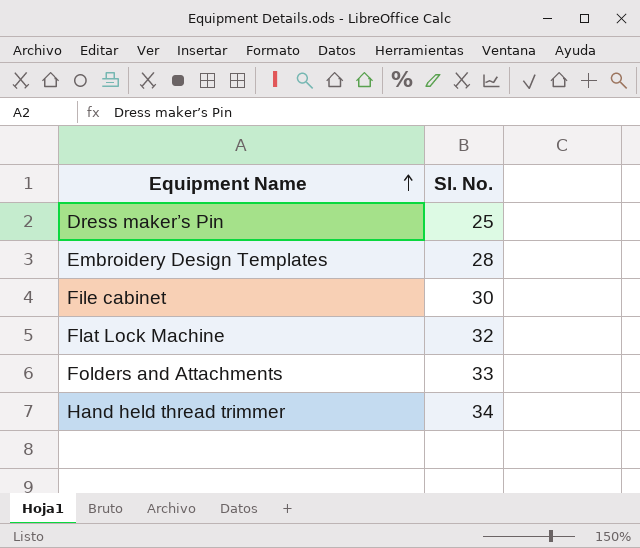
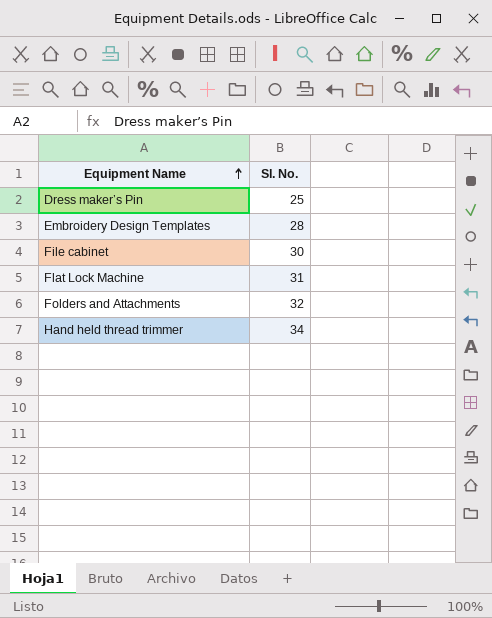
Flat Lock Machine | Sl. No.: 32 -> 31
Folders and Attachments | Sl. No.: 33 -> 32

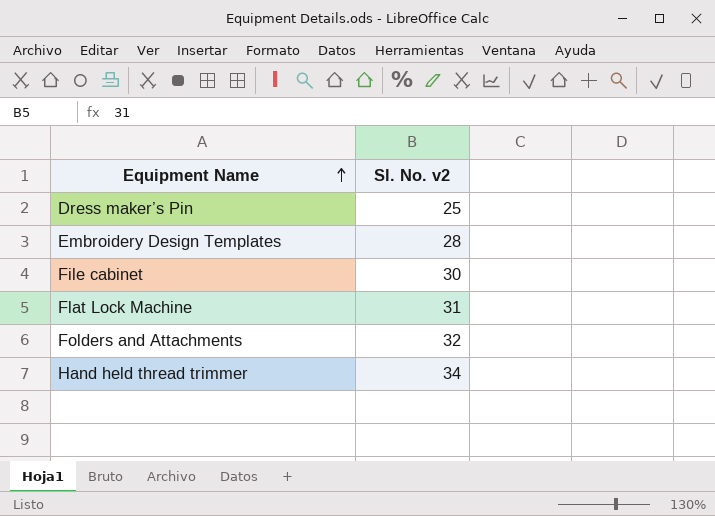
column name: Sl. No. -> Sl. No. v2

